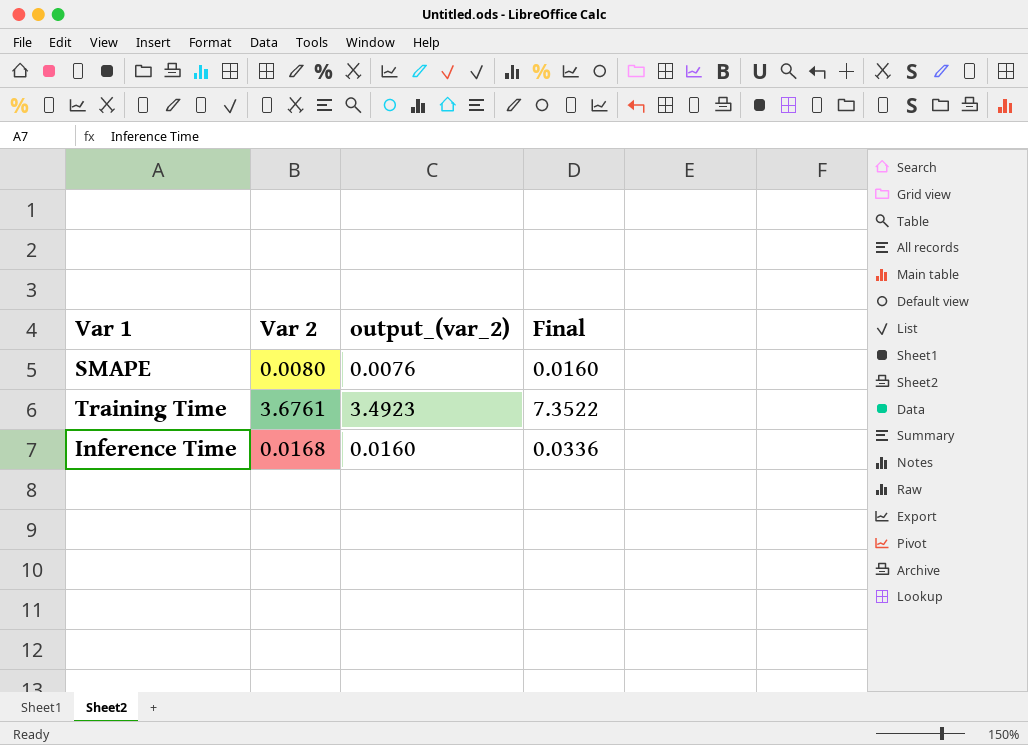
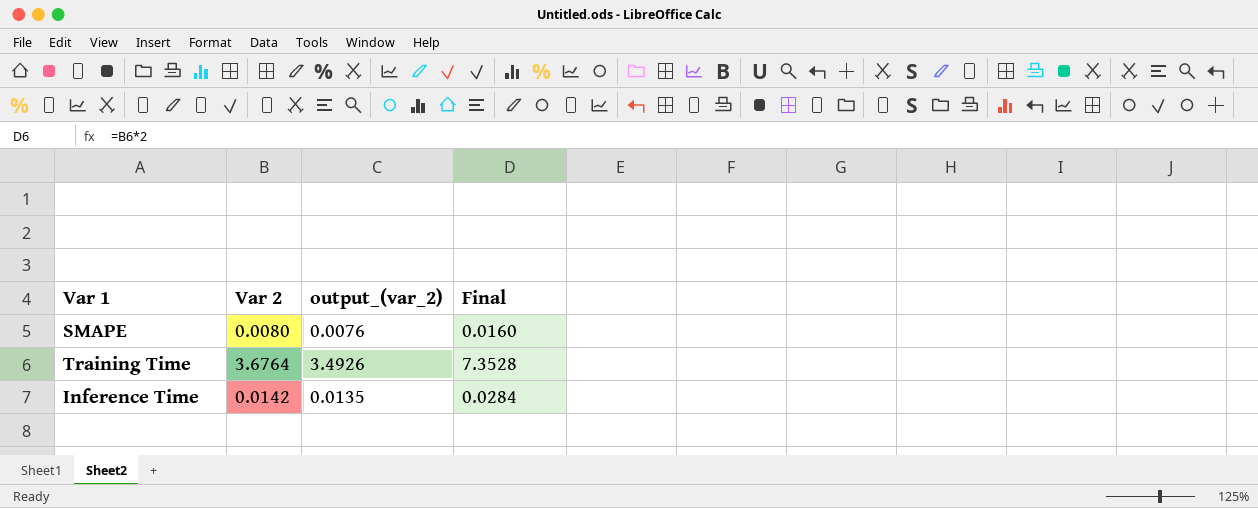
Training Time | Var 2: 3.6761 -> 3.6764
Training Time | output_(var_2): 3.4923 -> 3.4926
Training Time | Final: 7.3522 -> 7.3528
Inference Time | Var 2: 0.0168 -> 0.0142
Inference Time | output_(var_2): 0.0160 -> 0.0135
Inference Time | Final: 0.0336 -> 0.0284

